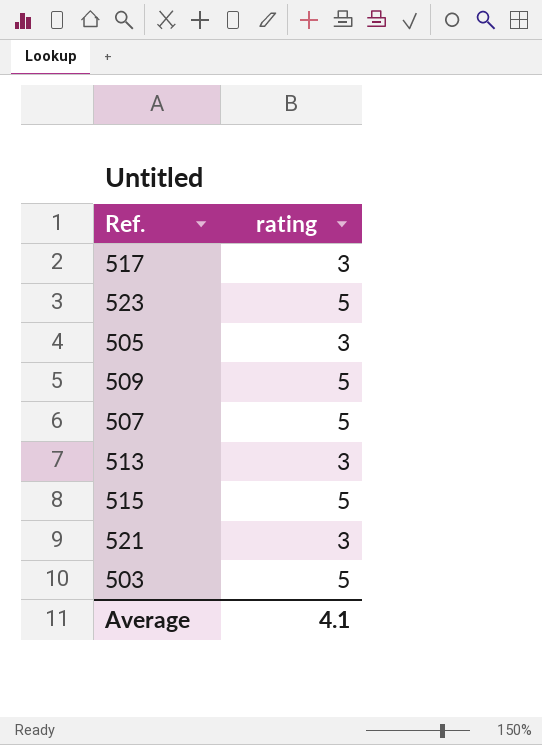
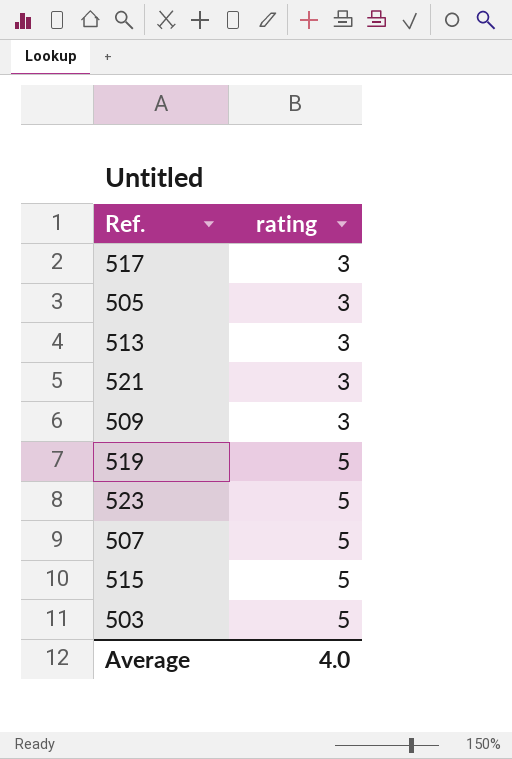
row order: none -> rating ascending
509 | rating: 5 -> 3
row 519: none -> 5
Average | rating: 4.1 -> 4.0

